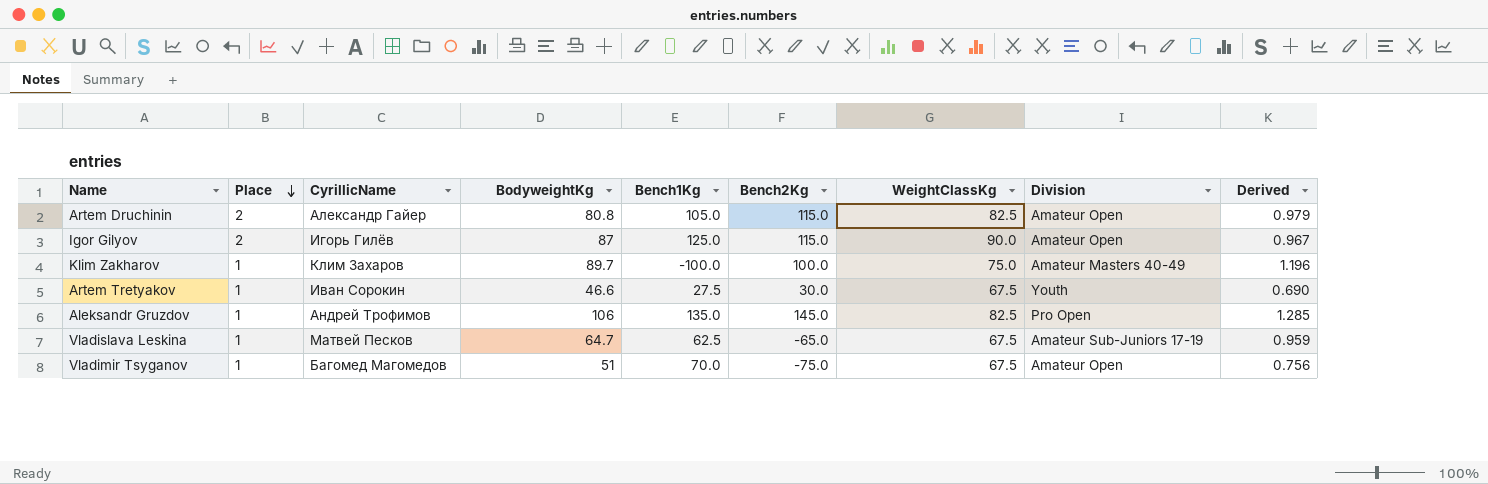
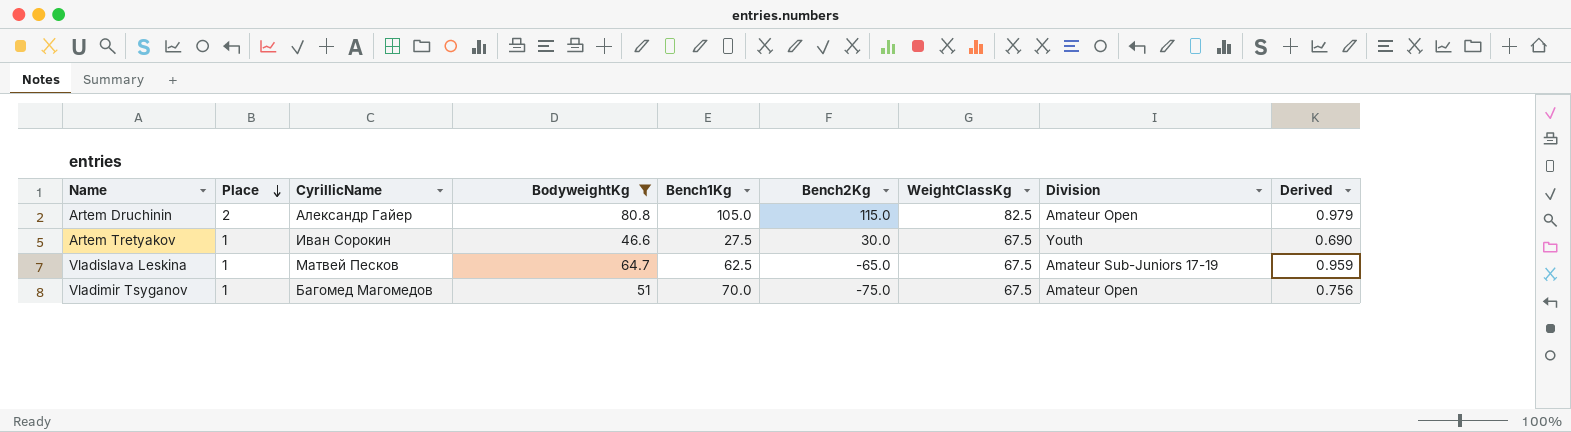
filter: none -> BodyweightKg <= 80.8

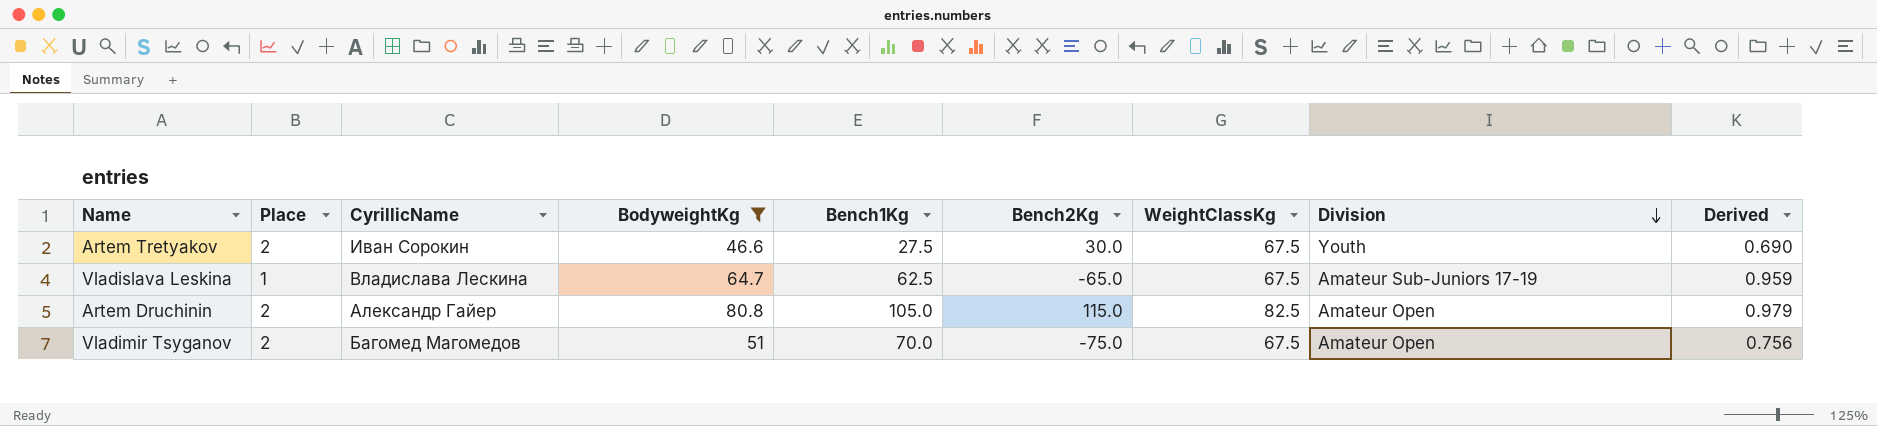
row order: Place descending -> Division descending
Artem Tretyakov | Place: 1 -> 2
Vladislava Leskina | CyrillicName: Матвей Песков -> Владислава Лескина
Vladimir Tsyganov | Place: 1 -> 2

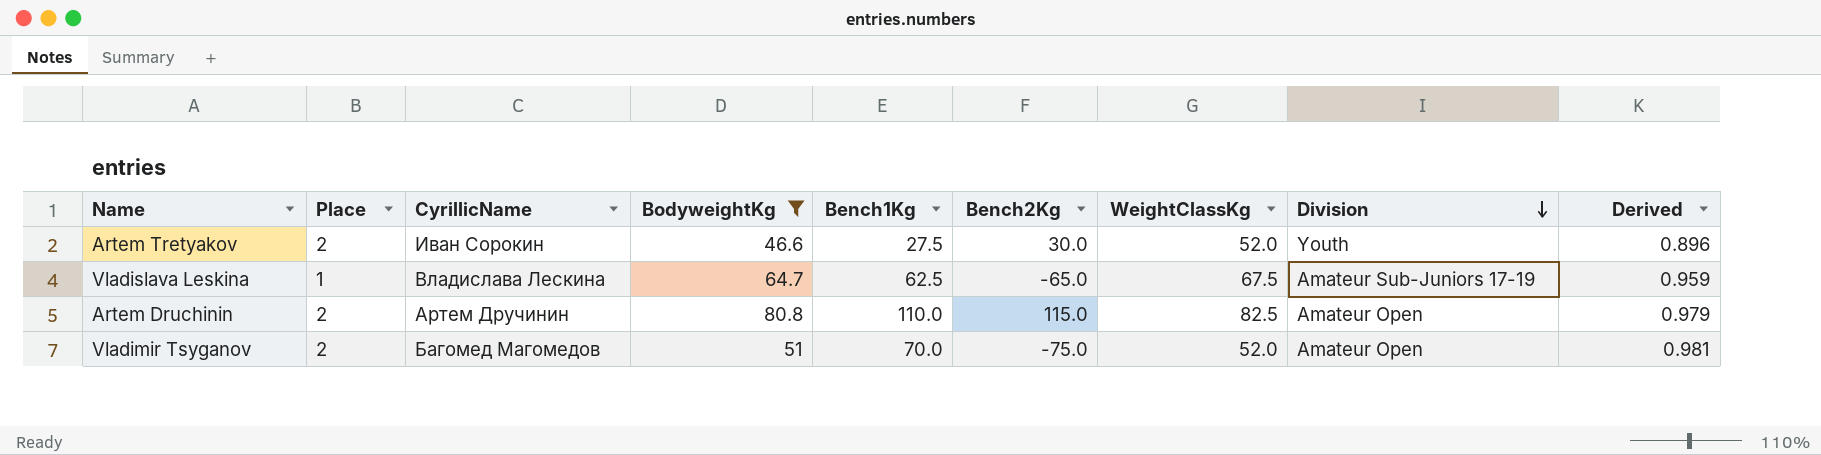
Artem Tretyakov | WeightClassKg: 67.5 -> 52.0
Artem Tretyakov | Derived: 0.690 -> 0.896
Artem Druchinin | CyrillicName: Александр Гайер -> Артем Дручинин
Artem Druchinin | Bench1Kg: 105.0 -> 110.0
Vladimir Tsyganov | WeightClassKg: 67.5 -> 52.0
Vladimir Tsyganov | Derived: 0.756 -> 0.981

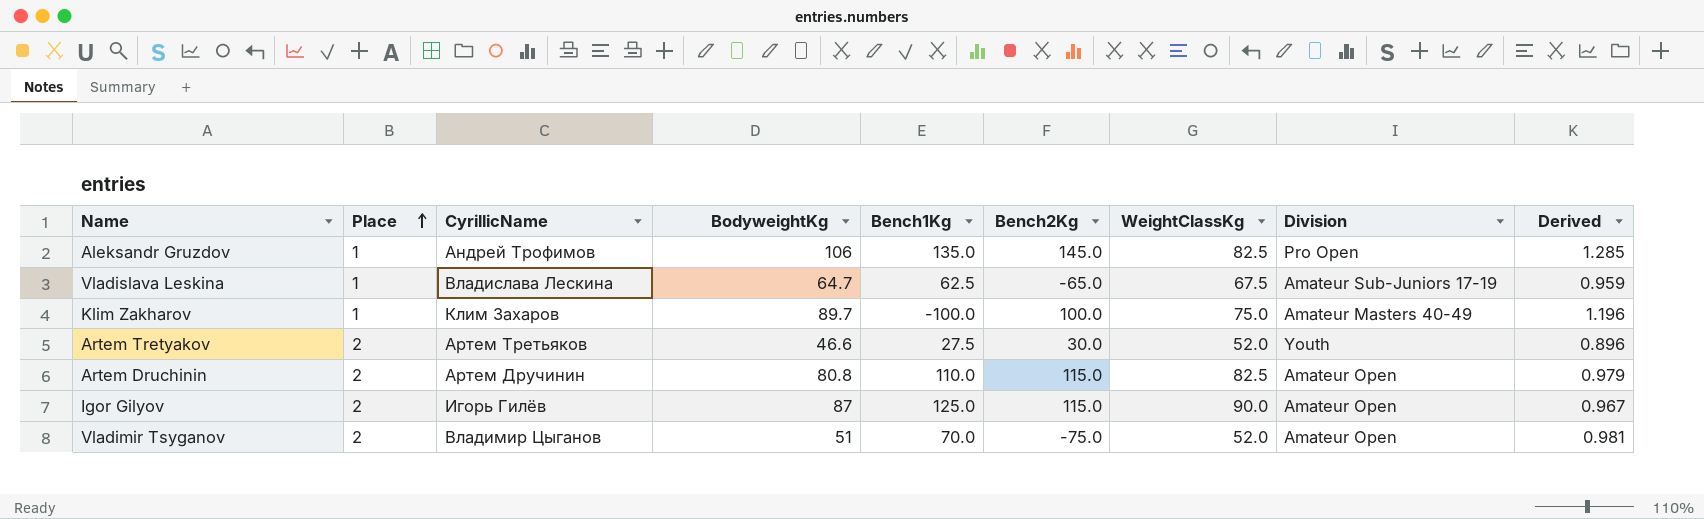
filter: BodyweightKg <= 80.8 -> none
row order: Division descending -> Place ascending
Artem Tretyakov | CyrillicName: Иван Сорокин -> Артем Третьяков
Vladimir Tsyganov | CyrillicName: Багомед Магомедов -> Владимир Цыганов

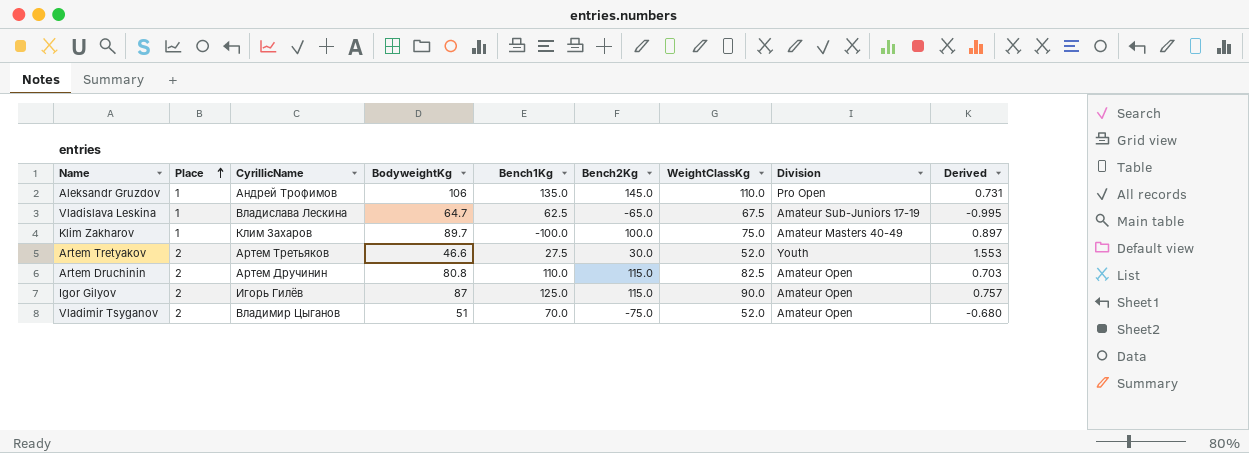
column Derived | formula: [BodyweightKg] / [WeightClassKg] -> [BodyweightKg] / [Bench2Kg]
Aleksandr Gruzdov | WeightClassKg: 82.5 -> 110.0

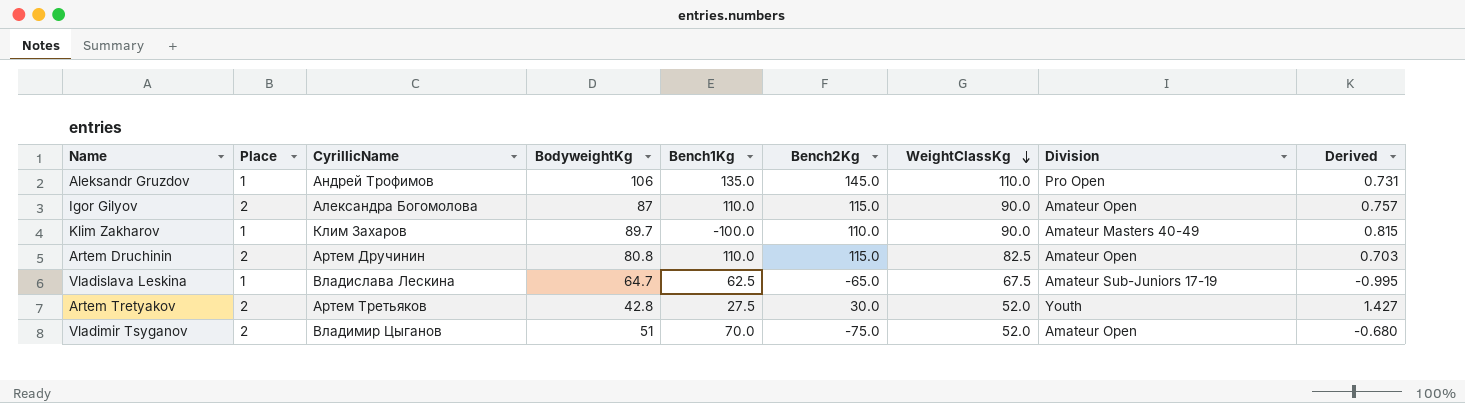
row order: Place ascending -> WeightClassKg descending
Igor Gilyov | CyrillicName: Игорь Гилёв -> Александра Богомолова
Igor Gilyov | Bench1Kg: 125.0 -> 110.0
Klim Zakharov | Bench2Kg: 100.0 -> 110.0
Klim Zakharov | WeightClassKg: 75.0 -> 90.0
Klim Zakharov | Derived: 0.897 -> 0.815
Artem Tretyakov | BodyweightKg: 46.6 -> 42.8
Artem Tretyakov | Derived: 1.553 -> 1.427

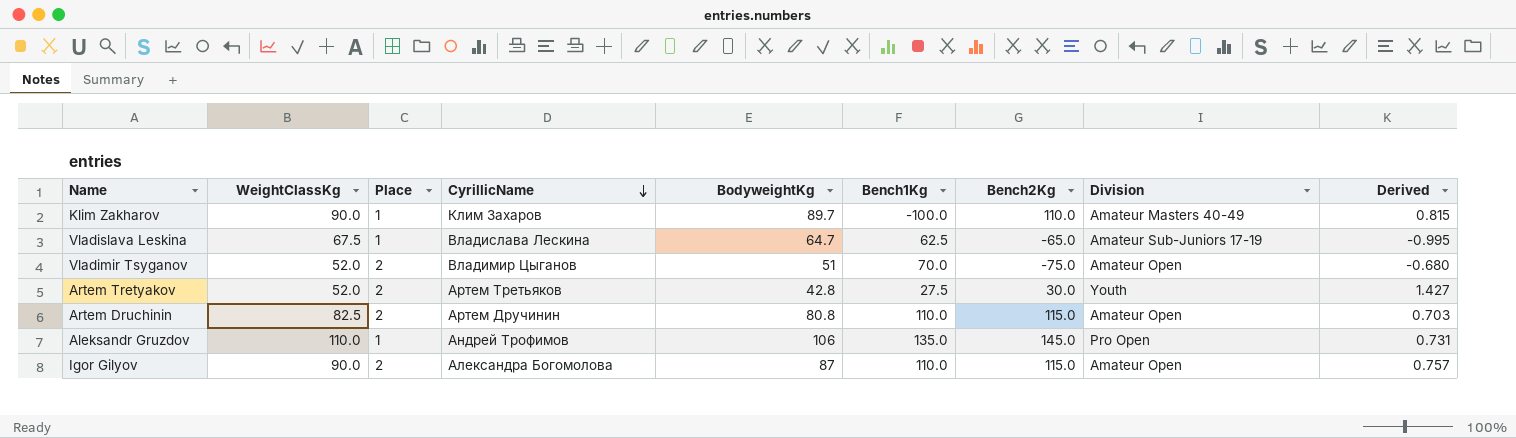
row order: WeightClassKg descending -> CyrillicName descending
column WeightClassKg | position: 7 -> 2

